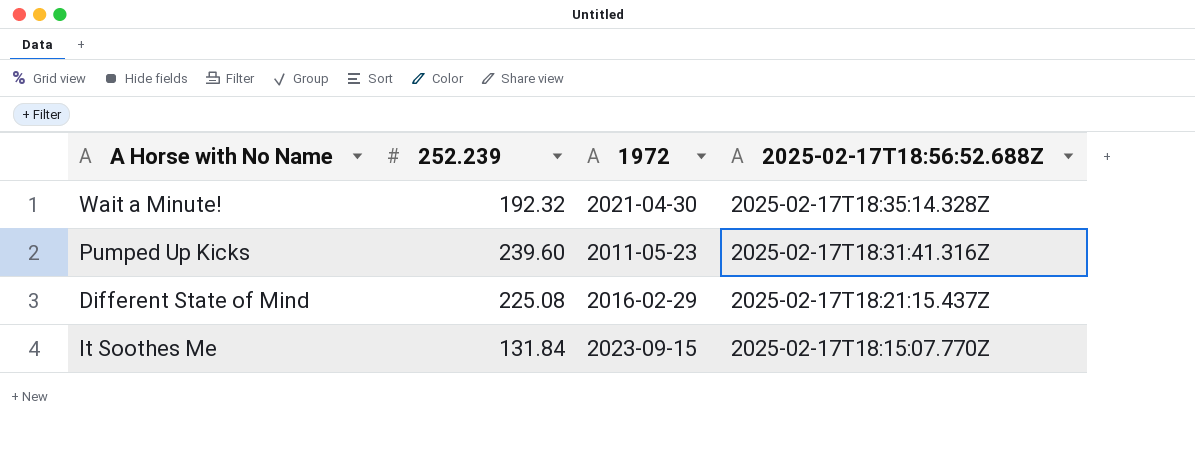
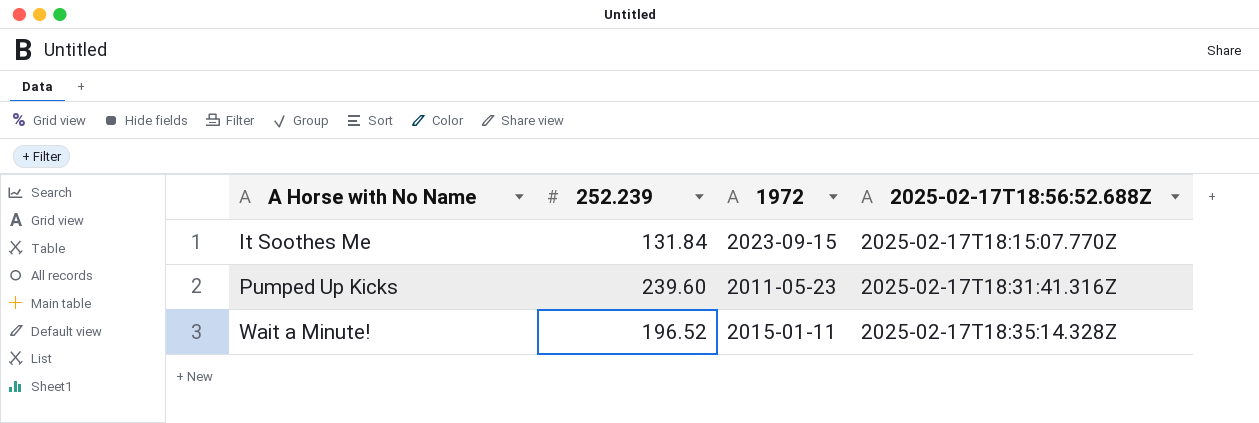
row order: 2025-02-17T18:56:52.688Z descending -> A Horse with No Name ascending
row Different State of Mind: 225.08 | 2016-02-29 | 2025-02-17T18:21:15.437Z -> none
Wait a Minute! | 252.239: 192.32 -> 196.52
Wait a Minute! | 1972: 2021-04-30 -> 2015-01-11

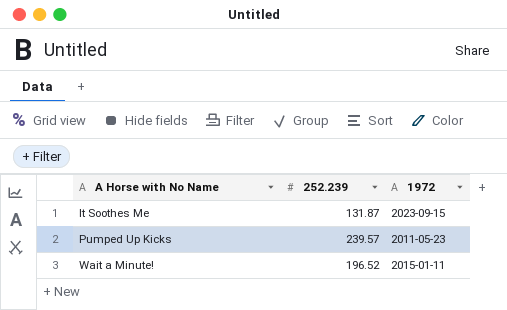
column 2025-02-17T18:56:52.688Z | position: 4 -> none
It Soothes Me | 252.239: 131.84 -> 131.87
Pumped Up Kicks | 252.239: 239.60 -> 239.57

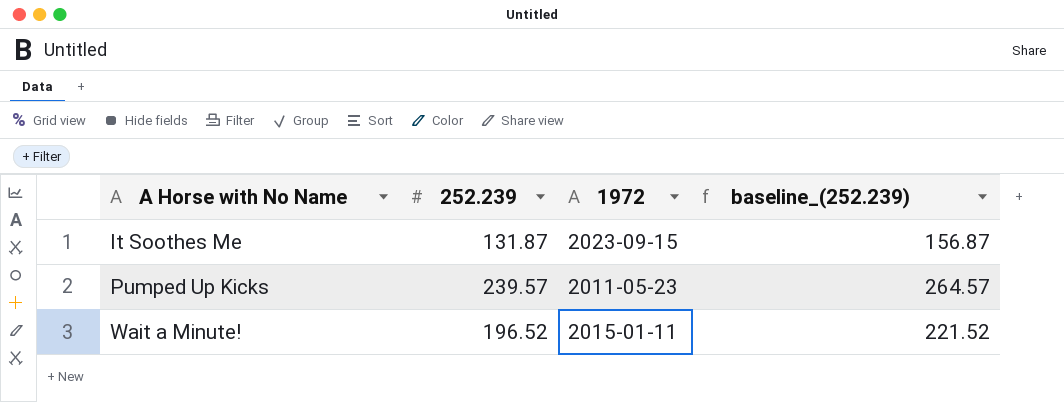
column baseline_(252.239) | formula: none -> [252.239] + 25

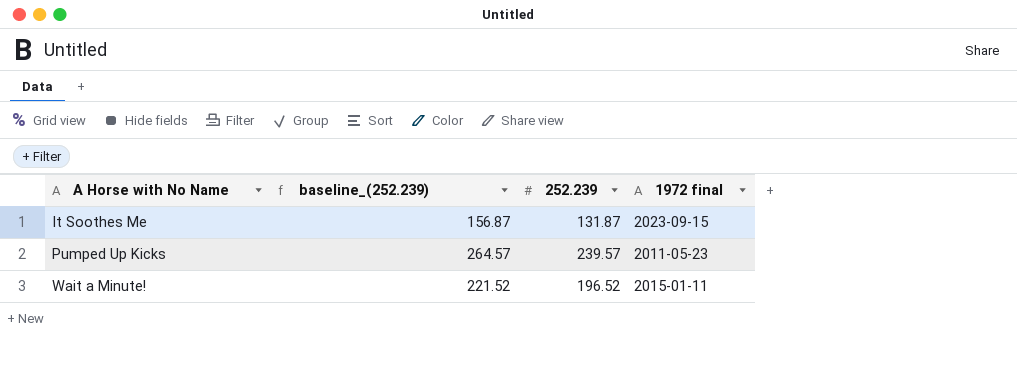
column baseline_(252.239) | position: 4 -> 2
column name: 1972 -> 1972 final

